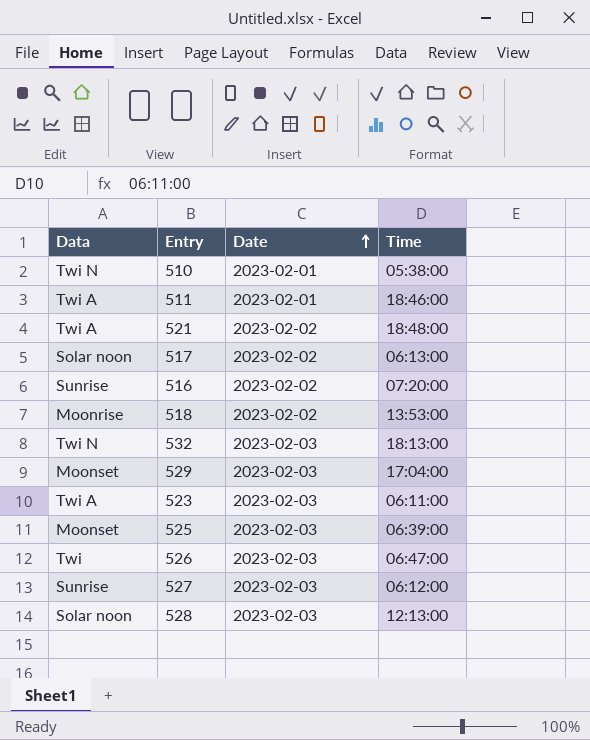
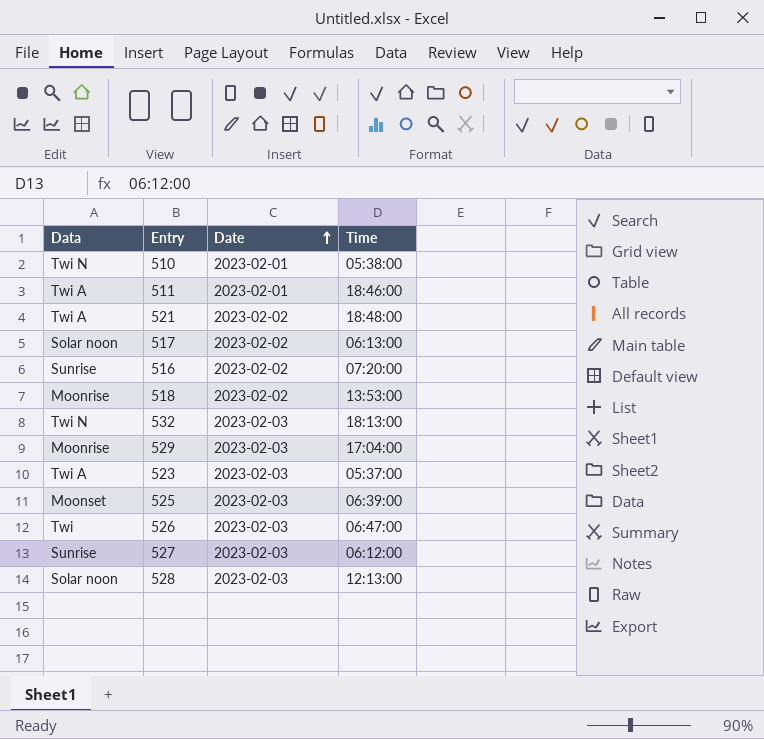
529 | Data: Moonset -> Moonrise
523 | Time: 06:11:00 -> 05:37:00

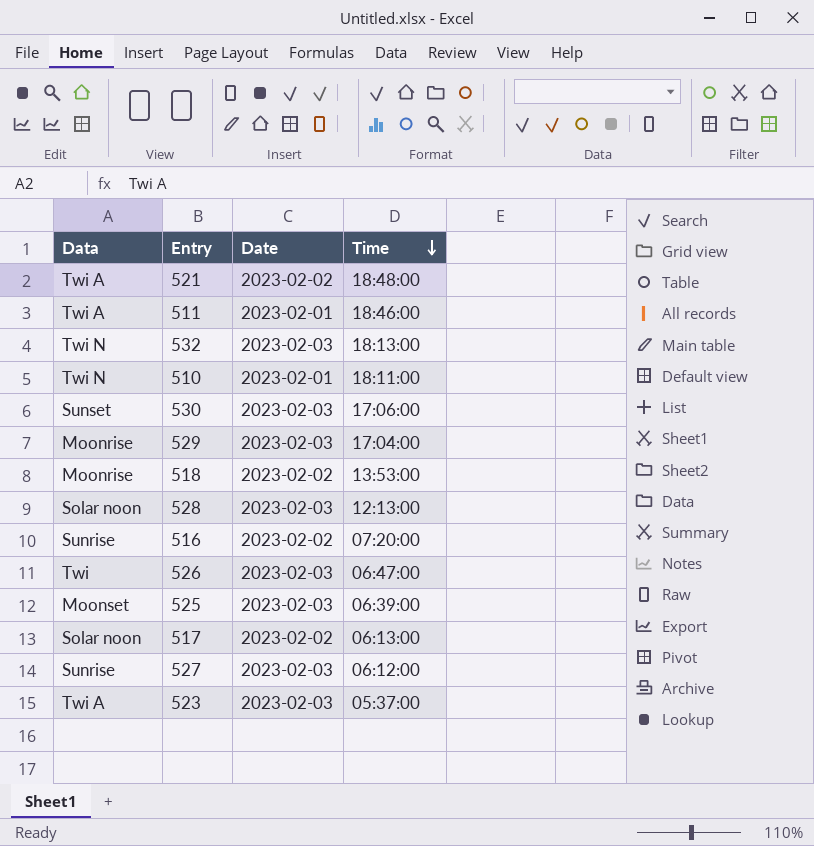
row order: Date ascending -> Time descending
510 | Time: 05:38:00 -> 18:11:00
row 530: none -> Sunset | 2023-02-03 | 17:06:00

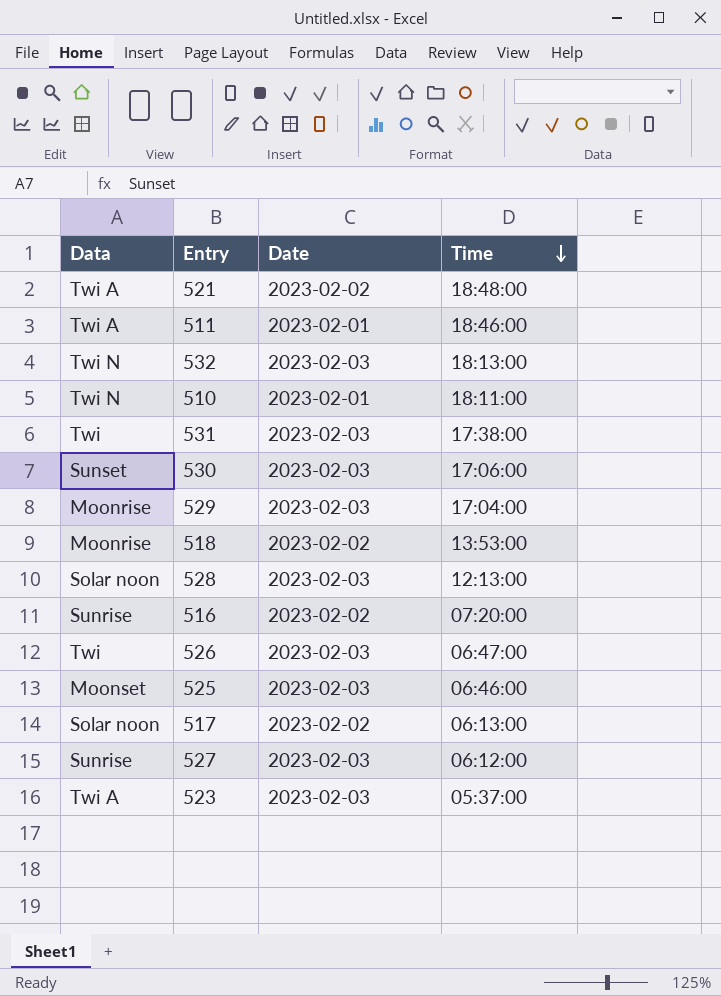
row 531: none -> Twi | 2023-02-03 | 17:38:00
525 | Time: 06:39:00 -> 06:46:00

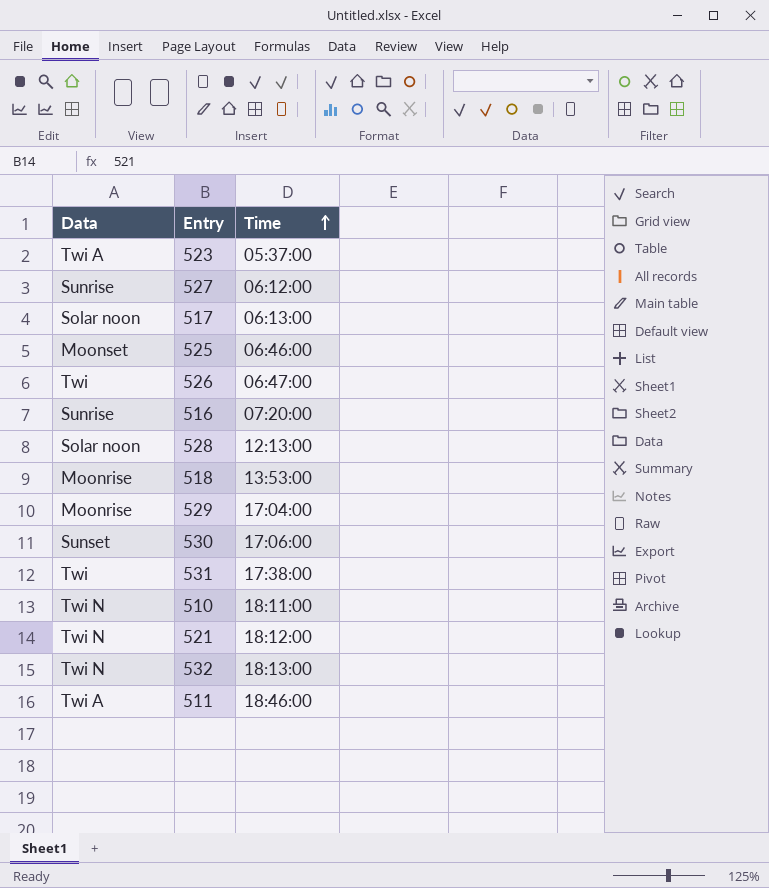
row order: Time descending -> Time ascending
column Date | position: 3 -> none
521 | Data: Twi A -> Twi N
521 | Time: 18:48:00 -> 18:12:00

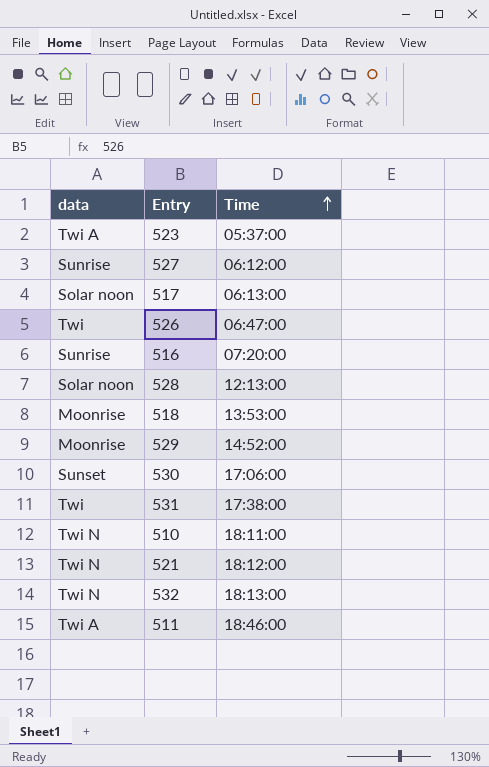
column name: Data -> data
row 525: Moonset | 06:46:00 -> none
529 | Time: 17:04:00 -> 14:52:00

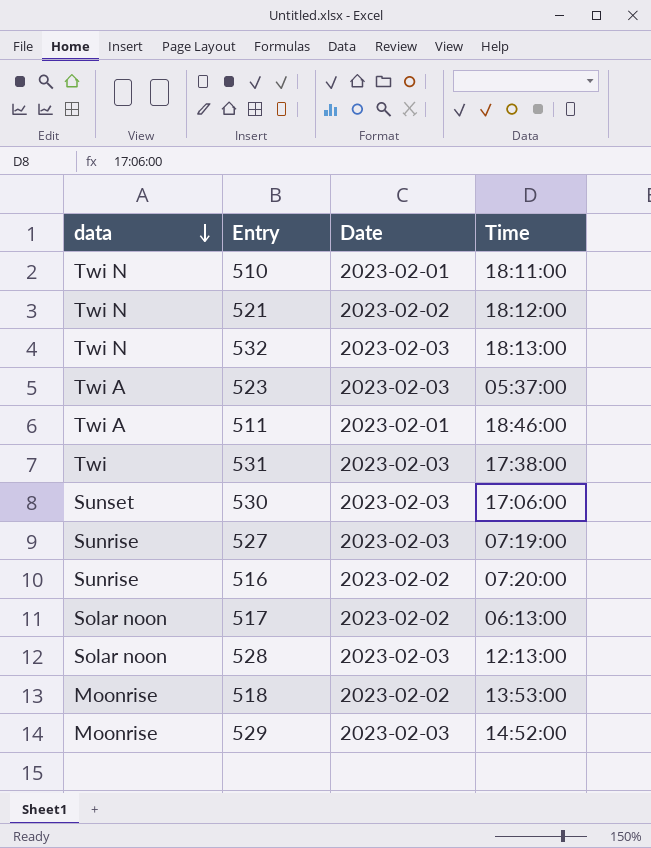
row order: Time ascending -> data descending
column Date | position: none -> 3
row 526: Twi | 06:47:00 -> none
527 | Time: 06:12:00 -> 07:19:00

